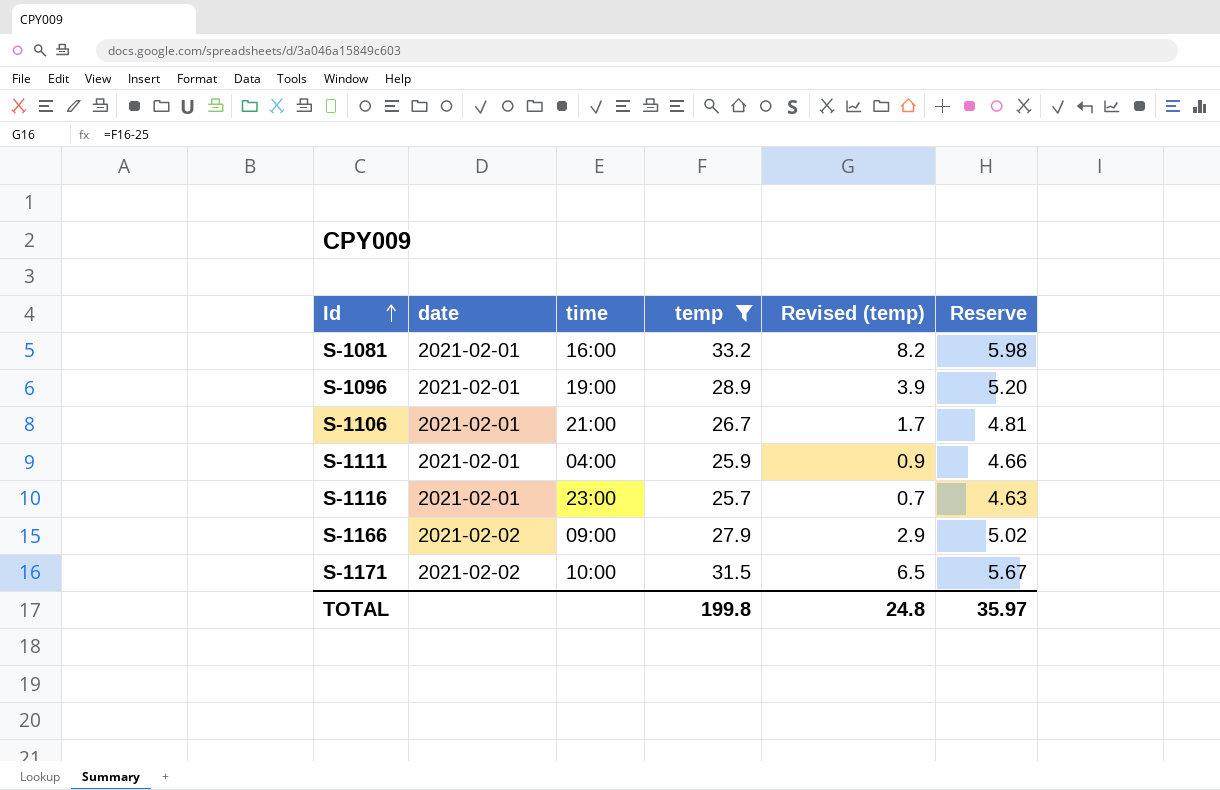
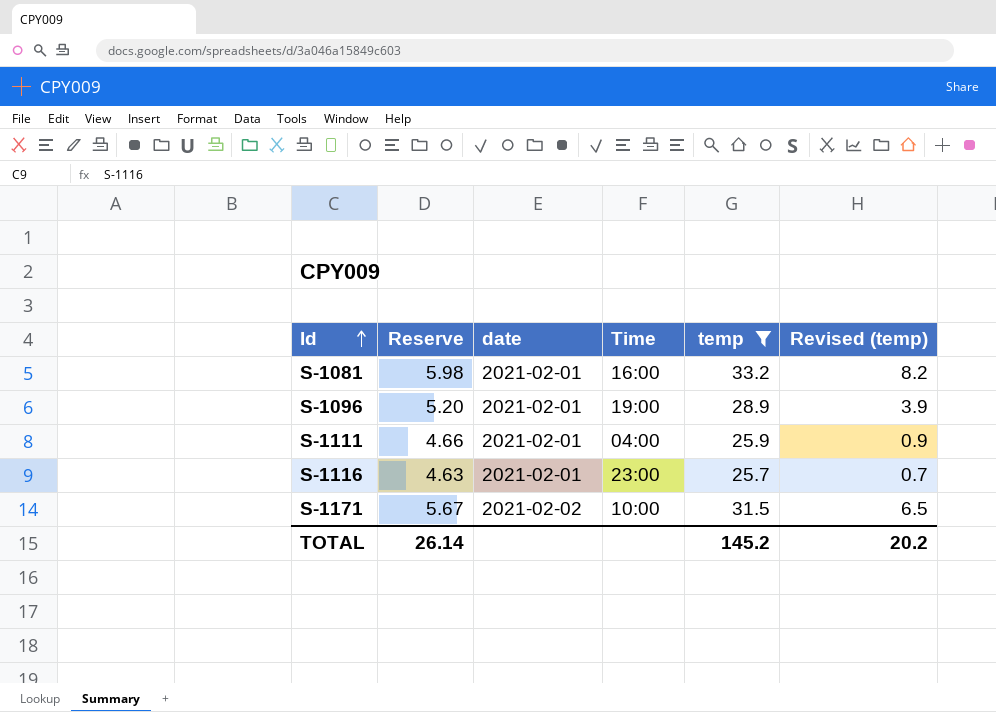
column Reserve | position: 6 -> 2
column name: time -> Time
row S-1106: 2021-02-01 | 21:00 | 26.7 | 1.7 | 4.81 -> none
row S-1166: 2021-02-02 | 09:00 | 27.9 | 2.9 | 5.02 -> none
TOTAL | Reserve: 35.97 -> 26.14
TOTAL | temp: 199.8 -> 145.2
TOTAL | Revised (temp): 24.8 -> 20.2

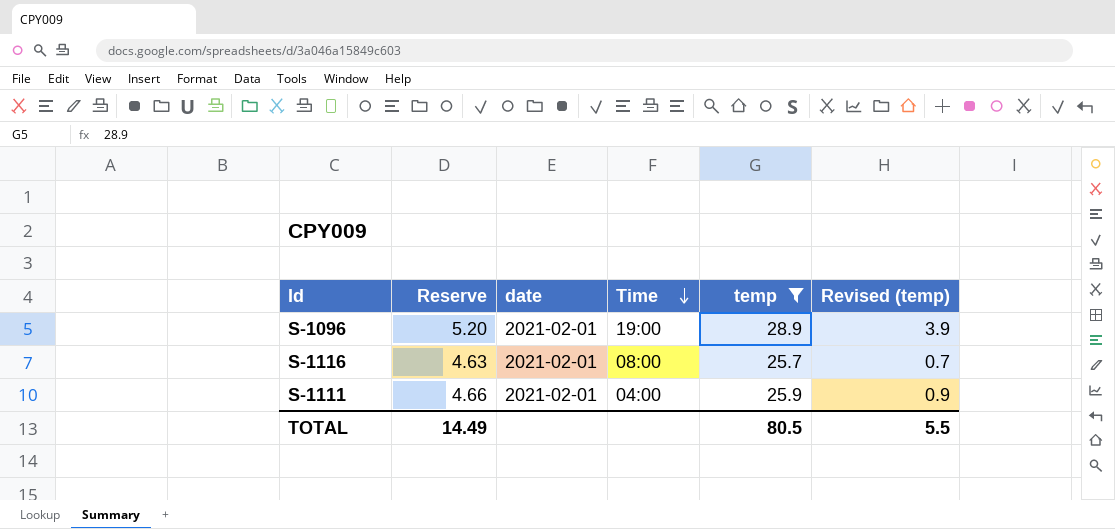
row order: Id ascending -> Time descending
row S-1081: 5.98 | 2021-02-01 | 16:00 | 33.2 | 8.2 -> none
row S-1171: 5.67 | 2021-02-02 | 10:00 | 31.5 | 6.5 -> none
S-1116 | Time: 23:00 -> 08:00
TOTAL | Reserve: 26.14 -> 14.49
TOTAL | temp: 145.2 -> 80.5
TOTAL | Revised (temp): 20.2 -> 5.5

